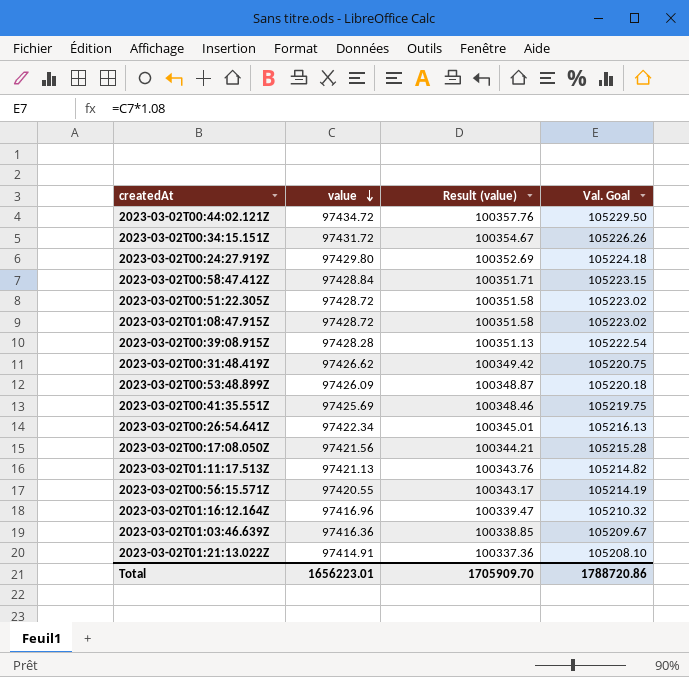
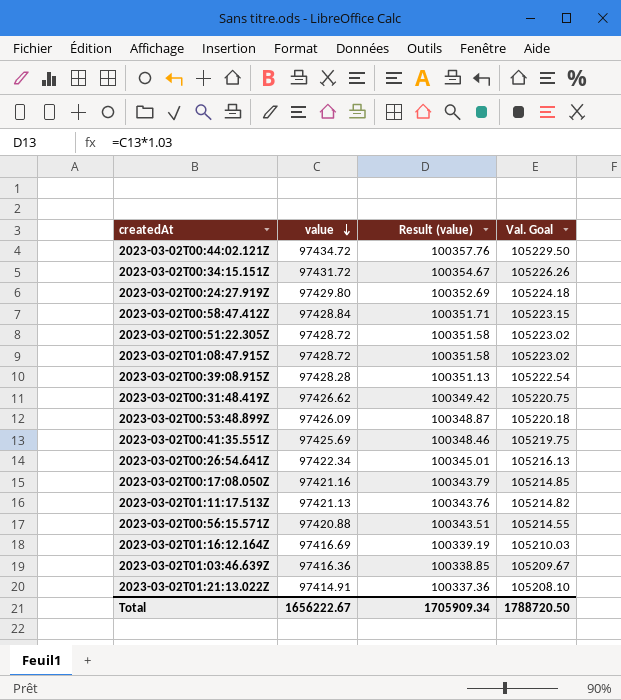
2023-03-02T00:17:08.050Z | value: 97421.56 -> 97421.16
2023-03-02T00:17:08.050Z | Result (value): 100344.21 -> 100343.79
2023-03-02T00:17:08.050Z | Val. Goal: 105215.28 -> 105214.85
2023-03-02T00:56:15.571Z | value: 97420.55 -> 97420.88
2023-03-02T00:56:15.571Z | Result (value): 100343.17 -> 100343.51
2023-03-02T00:56:15.571Z | Val. Goal: 105214.19 -> 105214.55
2023-03-02T01:16:12.164Z | value: 97416.96 -> 97416.69
2023-03-02T01:16:12.164Z | Result (value): 100339.47 -> 100339.19
2023-03-02T01:16:12.164Z | Val. Goal: 105210.32 -> 105210.03
Total | value: 1656223.01 -> 1656222.67
Total | Result (value): 1705909.70 -> 1705909.34
Total | Val. Goal: 1788720.86 -> 1788720.50

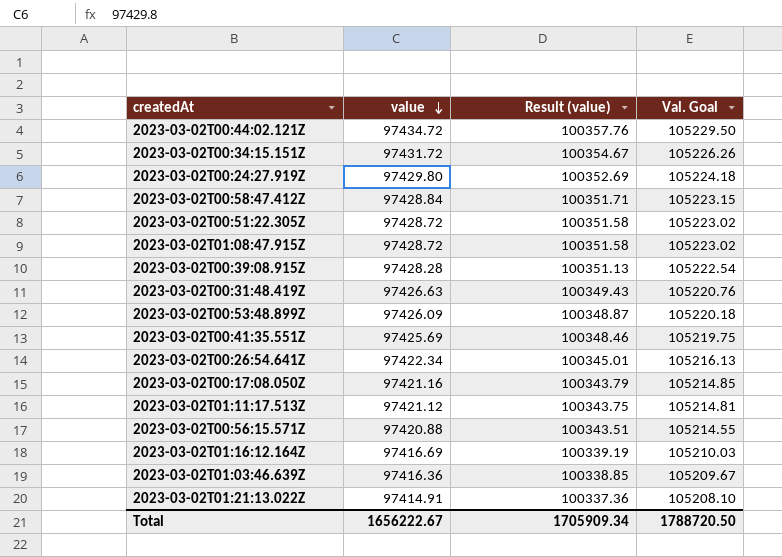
2023-03-02T00:31:48.419Z | value: 97426.62 -> 97426.63
2023-03-02T00:31:48.419Z | Result (value): 100349.42 -> 100349.43
2023-03-02T00:31:48.419Z | Val. Goal: 105220.75 -> 105220.76
2023-03-02T01:11:17.513Z | value: 97421.13 -> 97421.12
2023-03-02T01:11:17.513Z | Result (value): 100343.76 -> 100343.75
2023-03-02T01:11:17.513Z | Val. Goal: 105214.82 -> 105214.81

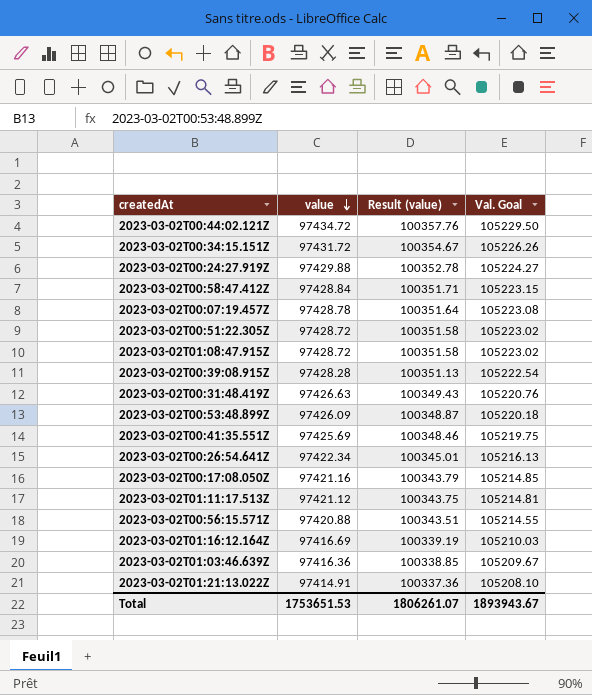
2023-03-02T00:24:27.919Z | value: 97429.80 -> 97429.88
2023-03-02T00:24:27.919Z | Result (value): 100352.69 -> 100352.78
2023-03-02T00:24:27.919Z | Val. Goal: 105224.18 -> 105224.27
row 2023-03-02T00:07:19.457Z: none -> 97428.78 | 100351.64 | 105223.08
Total | value: 1656222.67 -> 1753651.53
Total | Result (value): 1705909.34 -> 1806261.07
Total | Val. Goal: 1788720.50 -> 1893943.67

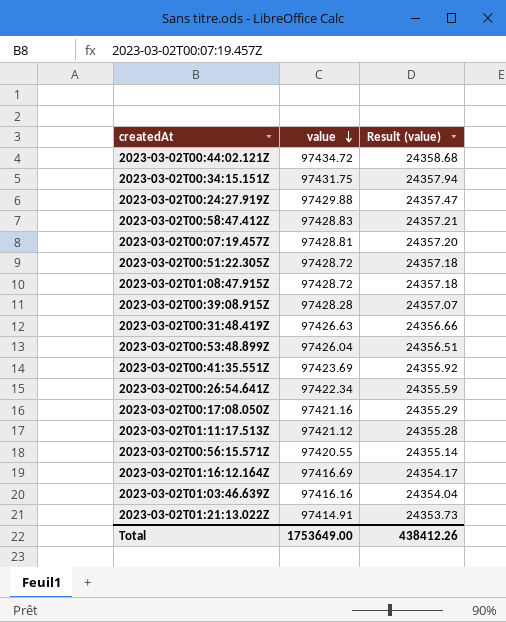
column Val. Goal | formula: [value] * 1.08 -> none
column Result (value) | formula: [value] * 1.03 -> [value] * 0.25
2023-03-02T00:34:15.151Z | value: 97431.72 -> 97431.75
2023-03-02T00:58:47.412Z | value: 97428.84 -> 97428.83
2023-03-02T00:07:19.457Z | value: 97428.78 -> 97428.81
2023-03-02T00:53:48.899Z | value: 97426.09 -> 97426.04
2023-03-02T00:41:35.551Z | value: 97425.69 -> 97423.69
2023-03-02T00:56:15.571Z | value: 97420.88 -> 97420.55
2023-03-02T01:03:46.639Z | value: 97416.36 -> 97416.16
Total | value: 1753651.53 -> 1753649.00
Total | Result (value): 1806261.07 -> 438412.26

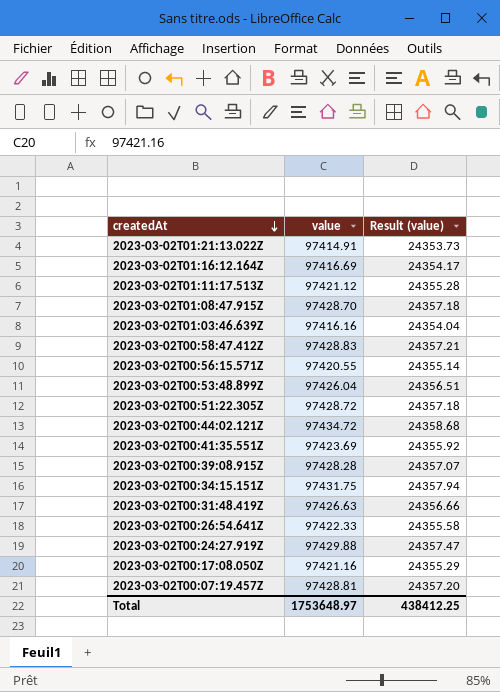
row order: value descending -> createdAt descending
2023-03-02T01:08:47.915Z | value: 97428.72 -> 97428.70
2023-03-02T00:26:54.641Z | value: 97422.34 -> 97422.33
2023-03-02T00:26:54.641Z | Result (value): 24355.59 -> 24355.58
Total | value: 1753649.00 -> 1753648.97
Total | Result (value): 438412.26 -> 438412.25

